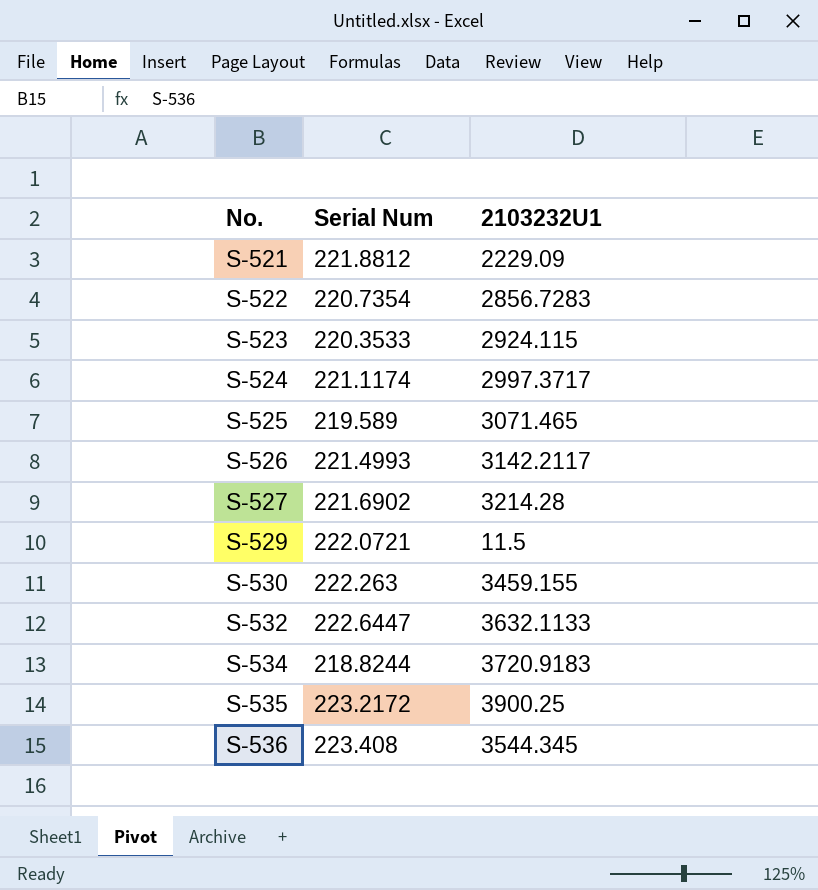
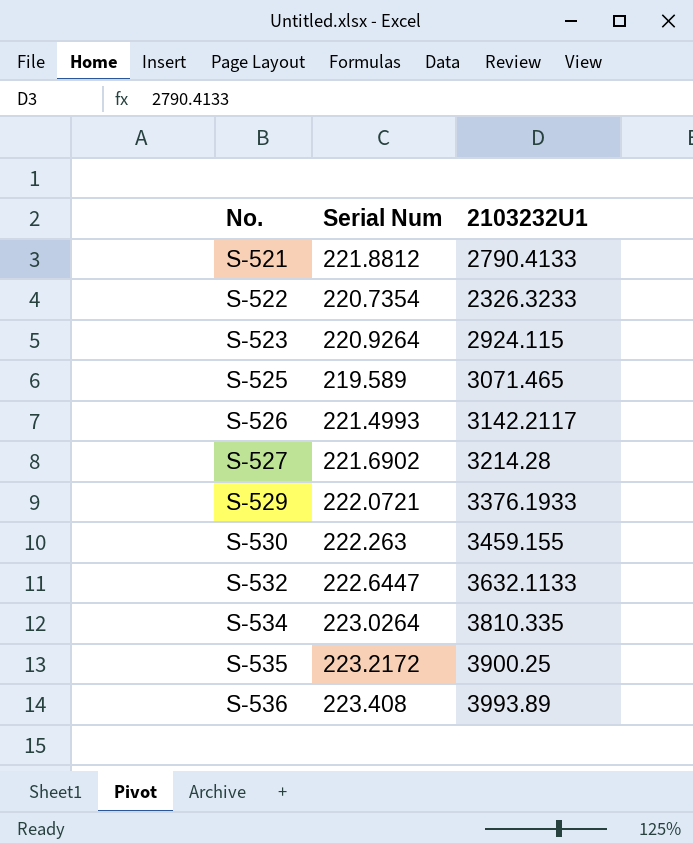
row S-524: 221.1174 | 2997.3717 -> none
S-521 | 2103232U1: 2229.09 -> 2790.4133
S-522 | 2103232U1: 2856.7283 -> 2326.3233
S-523 | Serial Num: 220.3533 -> 220.9264
S-529 | 2103232U1: 11.5 -> 3376.1933
S-534 | Serial Num: 218.8244 -> 223.0264
S-534 | 2103232U1: 3720.9183 -> 3810.335
S-536 | 2103232U1: 3544.345 -> 3993.89

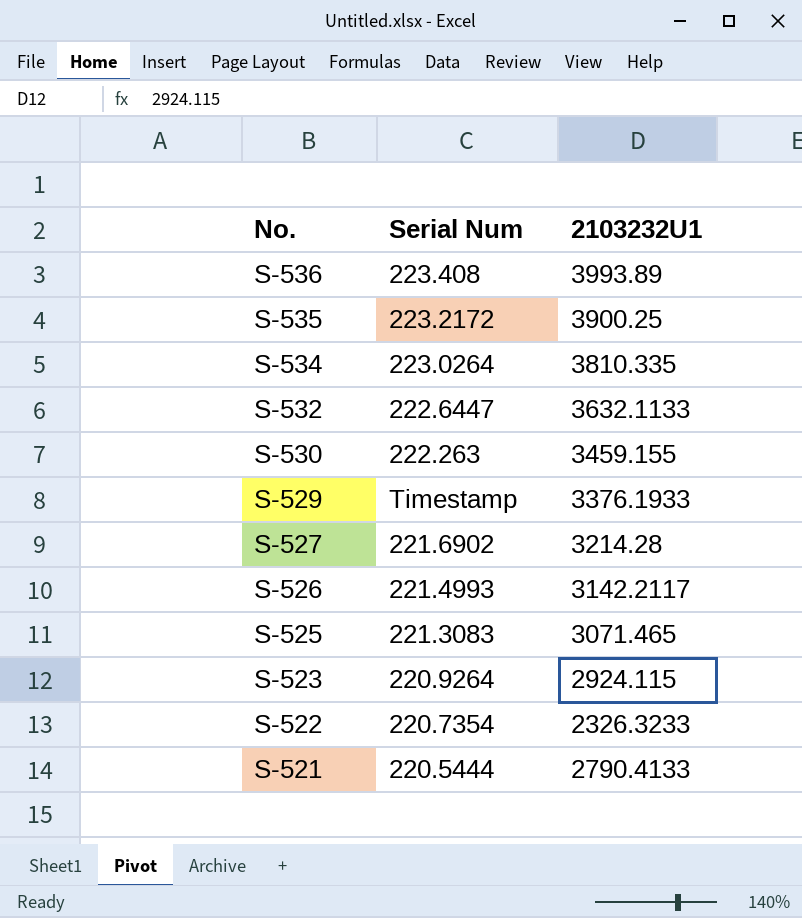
row order: No. ascending -> No. descending
S-529 | Serial Num: 222.0721 -> Timestamp
S-525 | Serial Num: 219.589 -> 221.3083
S-521 | Serial Num: 221.8812 -> 220.5444

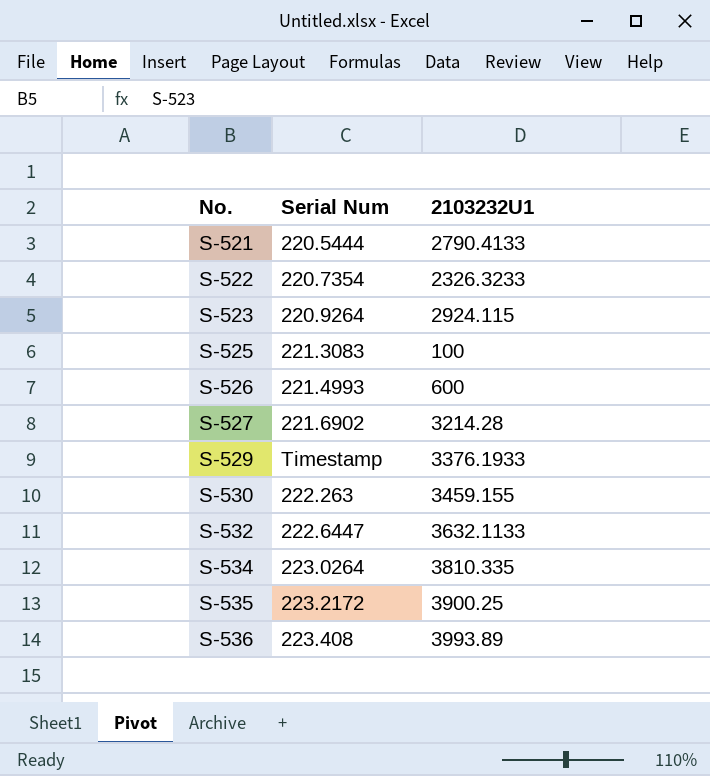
row order: No. descending -> No. ascending
S-525 | 2103232U1: 3071.465 -> 100
S-526 | 2103232U1: 3142.2117 -> 600

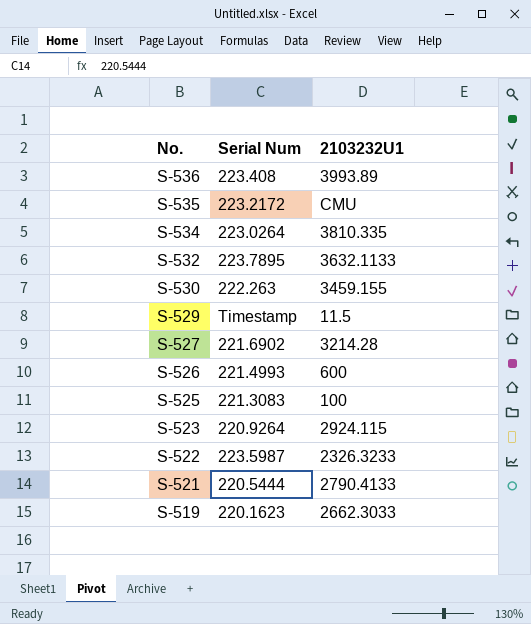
row order: No. ascending -> No. descending
S-535 | 2103232U1: 3900.25 -> CMU
S-532 | Serial Num: 222.6447 -> 223.7895
S-529 | 2103232U1: 3376.1933 -> 11.5
S-522 | Serial Num: 220.7354 -> 223.5987
row S-519: none -> 220.1623 | 2662.3033

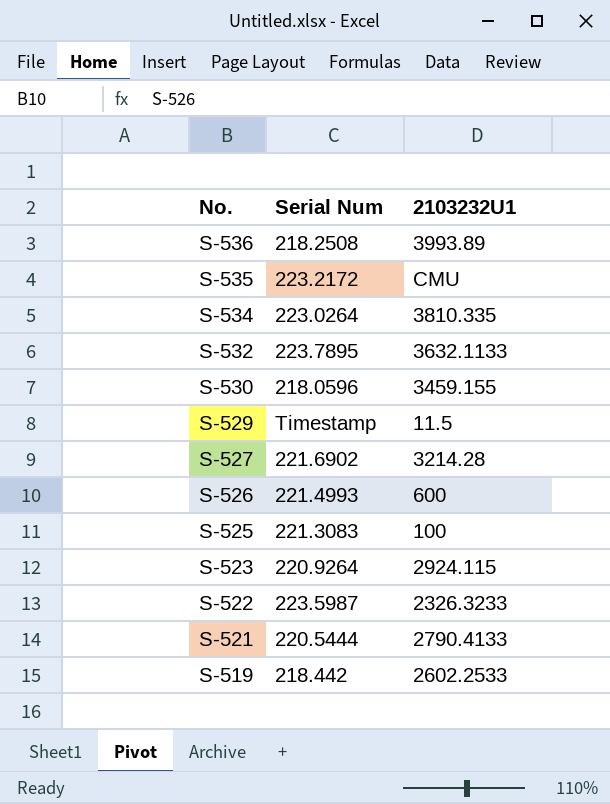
S-536 | Serial Num: 223.408 -> 218.2508
S-530 | Serial Num: 222.263 -> 218.0596
S-519 | Serial Num: 220.1623 -> 218.442
S-519 | 2103232U1: 2662.3033 -> 2602.2533

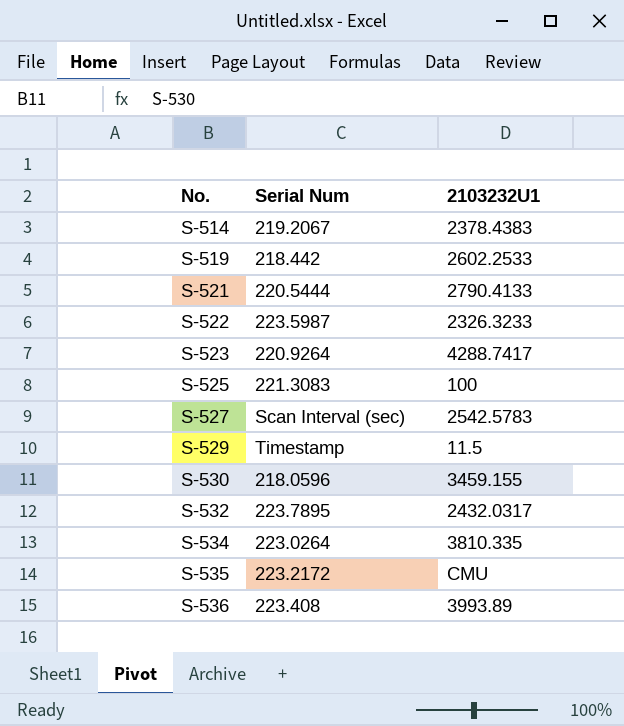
row order: No. descending -> No. ascending
row S-526: 221.4993 | 600 -> none
row S-514: none -> 219.2067 | 2378.4383
S-523 | 2103232U1: 2924.115 -> 4288.7417
S-527 | Serial Num: 221.6902 -> Scan Interval (sec)
S-527 | 2103232U1: 3214.28 -> 2542.5783
S-532 | 2103232U1: 3632.1133 -> 2432.0317
S-536 | Serial Num: 218.2508 -> 223.408

